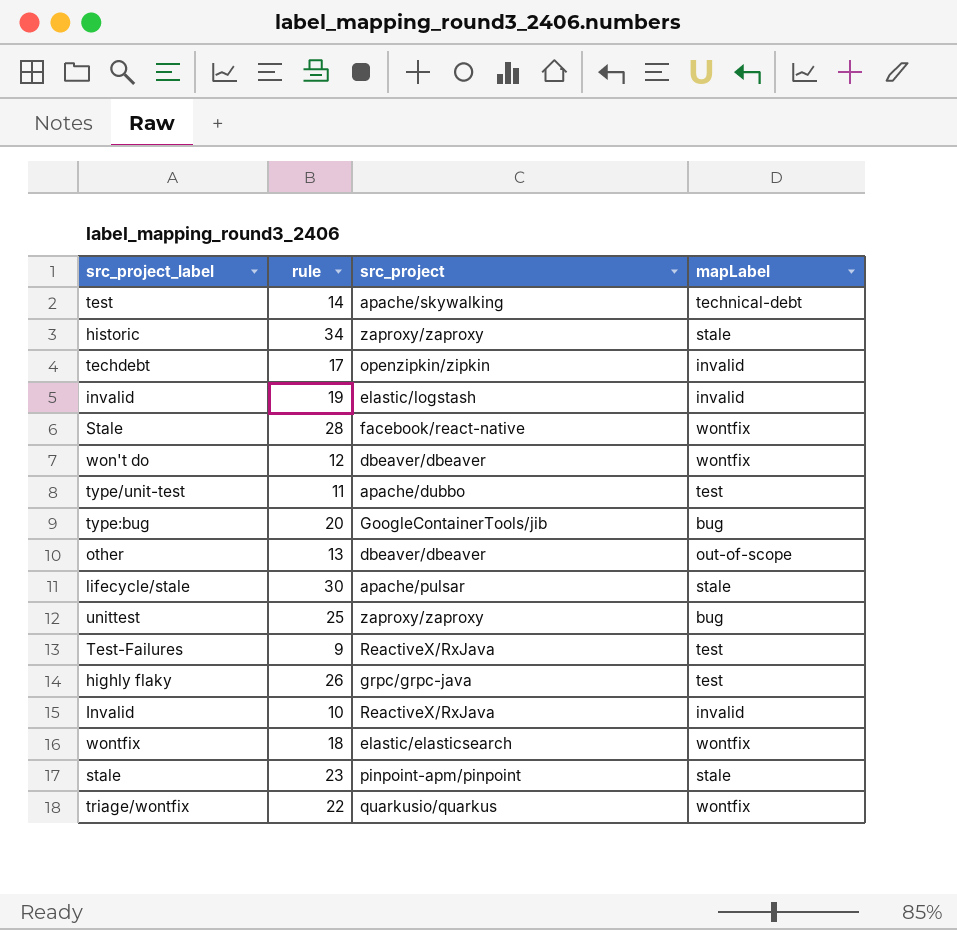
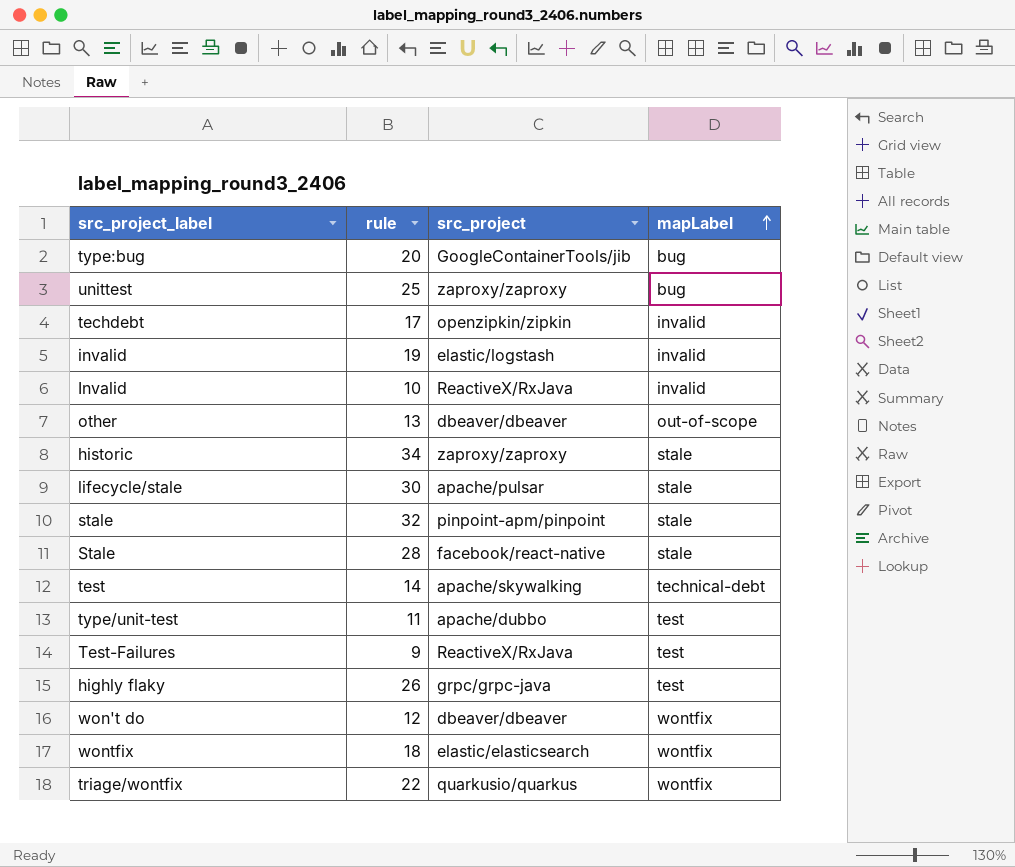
row order: none -> mapLabel ascending
stale | rule: 23 -> 32
Stale | mapLabel: wontfix -> stale

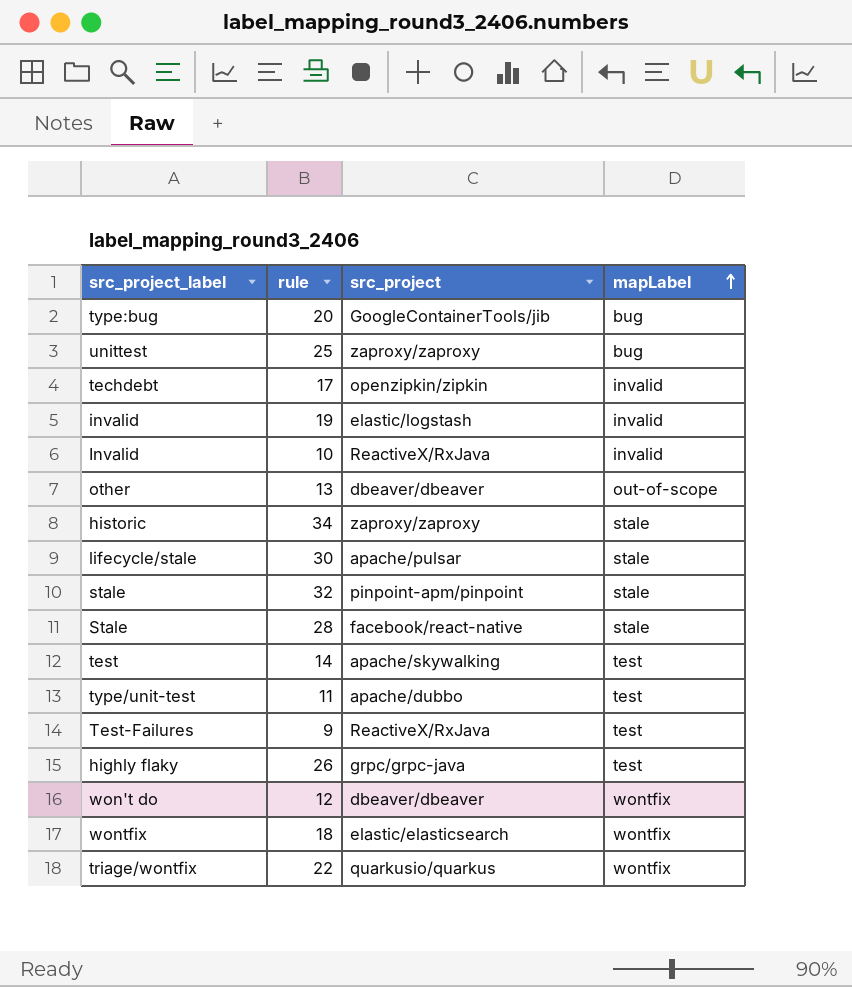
test | mapLabel: technical-debt -> test

